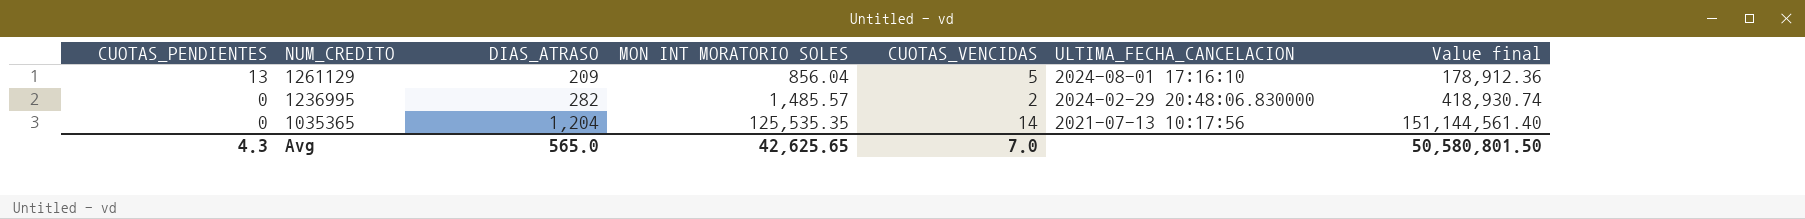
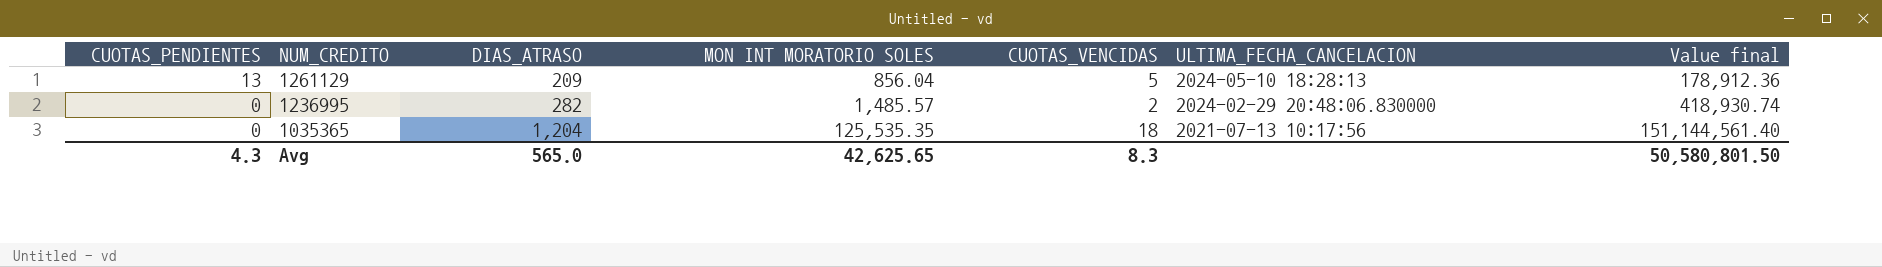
1261129 | ULTIMA_FECHA_CANCELACION: 2024-08-01 17:16:10 -> 2024-05-10 18:28:13
1035365 | CUOTAS_VENCIDAS: 14 -> 18
Avg | CUOTAS_VENCIDAS: 7.0 -> 8.3

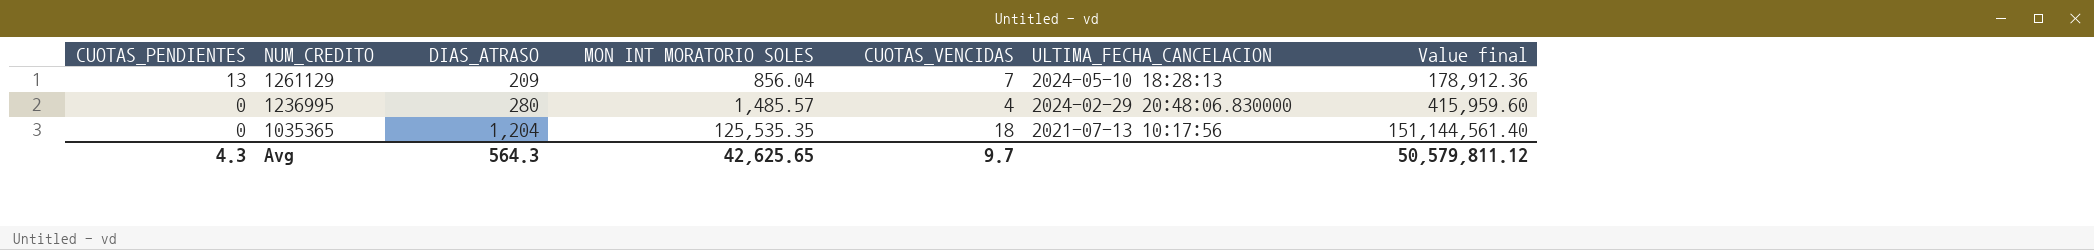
1261129 | CUOTAS_VENCIDAS: 5 -> 7
1236995 | DIAS_ATRASO: 282 -> 280
1236995 | CUOTAS_VENCIDAS: 2 -> 4
1236995 | Value final: 418,930.74 -> 415,959.60
Avg | DIAS_ATRASO: 565.0 -> 564.3
Avg | CUOTAS_VENCIDAS: 8.3 -> 9.7
Avg | Value final: 50,580,801.50 -> 50,579,811.12

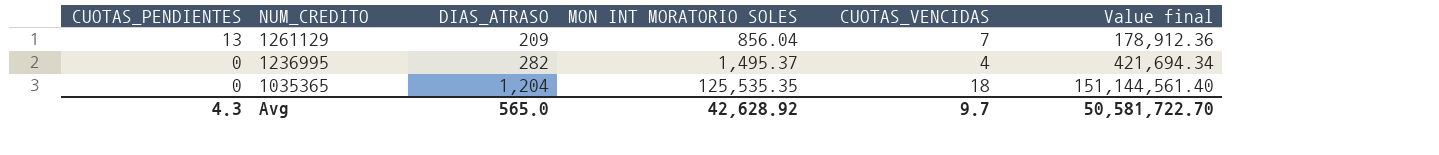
column ULTIMA_FECHA_CANCELACION | position: 6 -> none
1236995 | DIAS_ATRASO: 280 -> 282
1236995 | MON INT MORATORIO SOLES: 1,485.57 -> 1,495.37
1236995 | Value final: 415,959.60 -> 421,694.34
Avg | DIAS_ATRASO: 564.3 -> 565.0
Avg | MON INT MORATORIO SOLES: 42,625.65 -> 42,628.92
Avg | Value final: 50,579,811.12 -> 50,581,722.70

